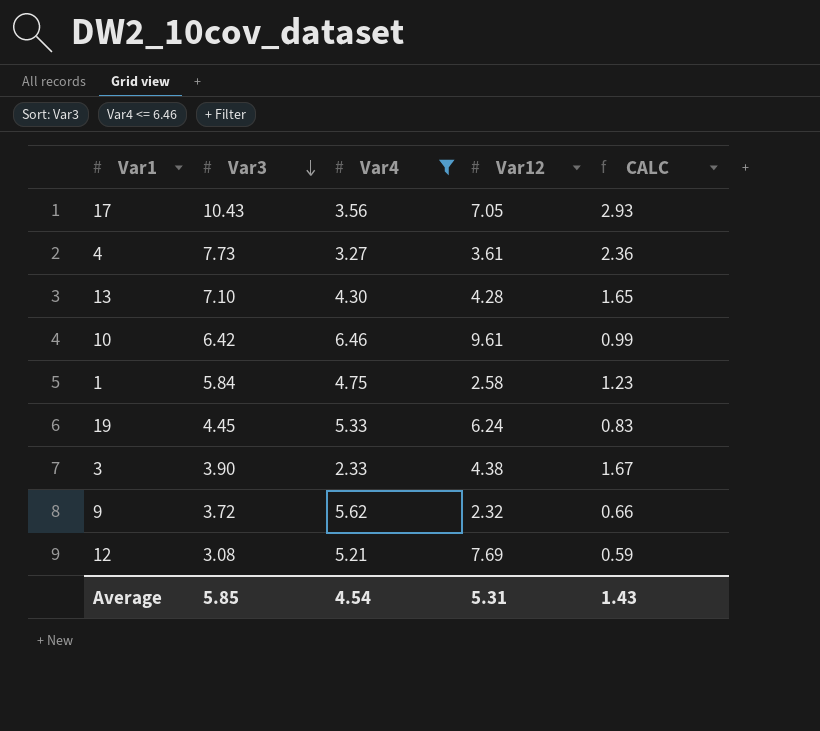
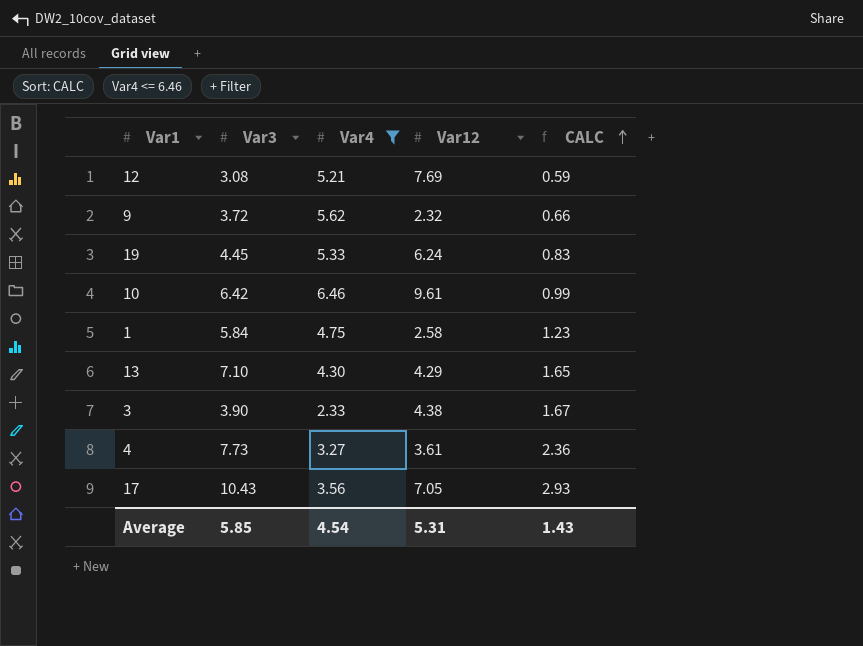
row order: Var3 descending -> CALC ascending
13 | Var12: 4.28 -> 4.29

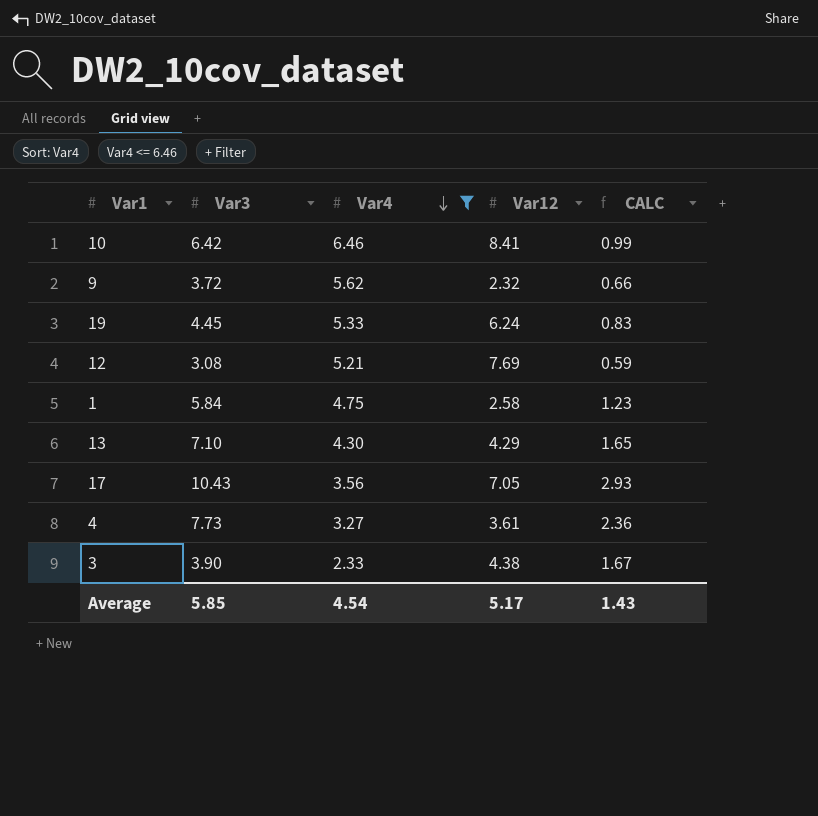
row order: CALC ascending -> Var4 descending
10 | Var12: 9.61 -> 8.41
Average | Var12: 5.31 -> 5.17

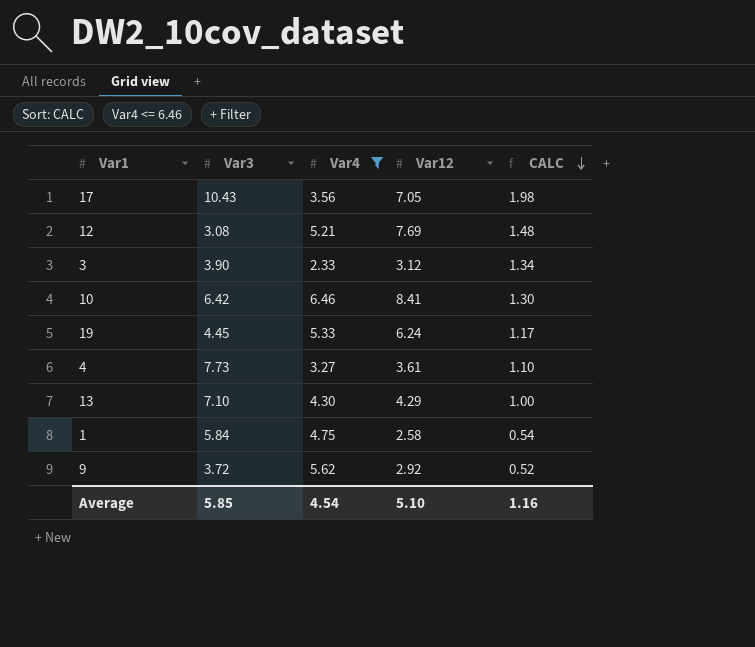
row order: Var4 descending -> CALC descending
column CALC | formula: [Var3] / [Var4] -> [Var12] / [Var4]
3 | Var12: 4.38 -> 3.12
9 | Var12: 2.32 -> 2.92
Average | Var12: 5.17 -> 5.10
Average | CALC: 1.43 -> 1.16

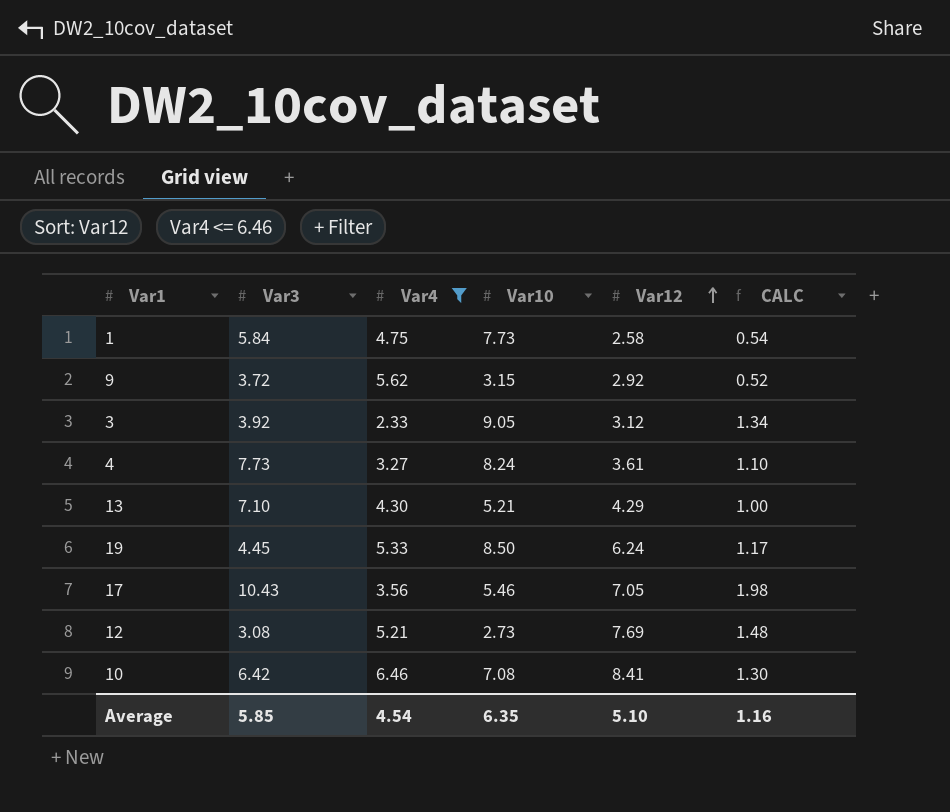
row order: CALC descending -> Var12 ascending
column Var10 | position: none -> 4
3 | Var3: 3.90 -> 3.92

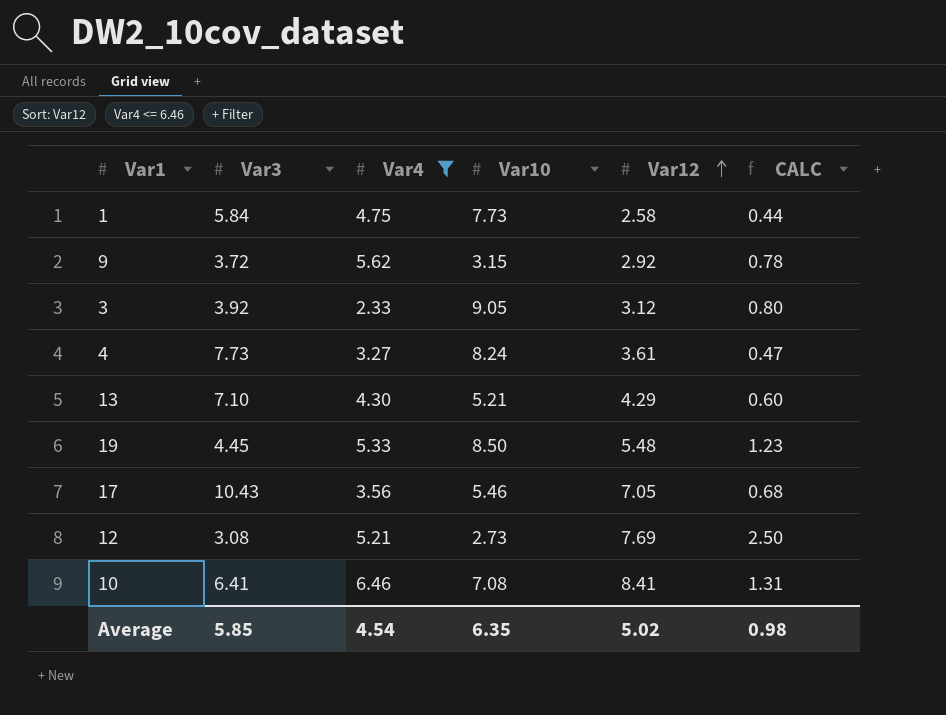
column CALC | formula: [Var12] / [Var4] -> [Var12] / [Var3]
19 | Var12: 6.24 -> 5.48
10 | Var3: 6.42 -> 6.41
Average | Var12: 5.10 -> 5.02
Average | CALC: 1.16 -> 0.98

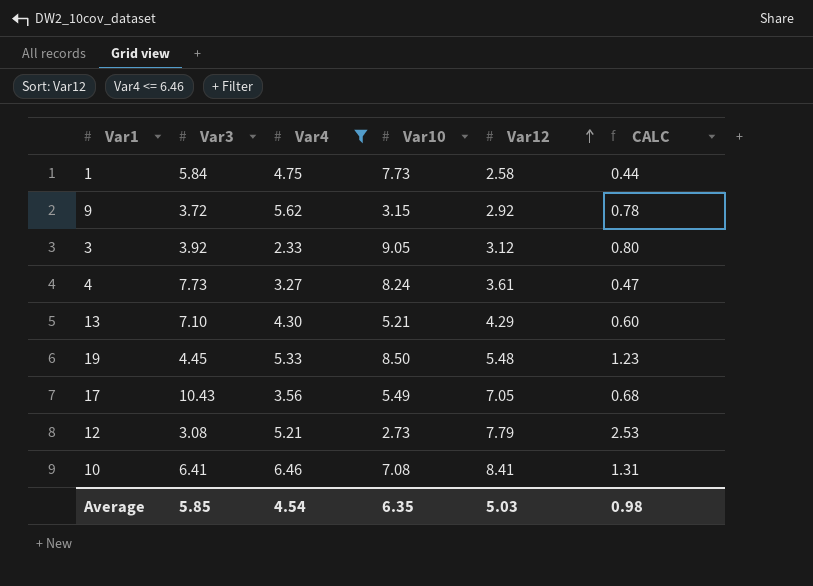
17 | Var10: 5.46 -> 5.49
12 | Var12: 7.69 -> 7.79
12 | CALC: 2.50 -> 2.53
Average | Var12: 5.02 -> 5.03

